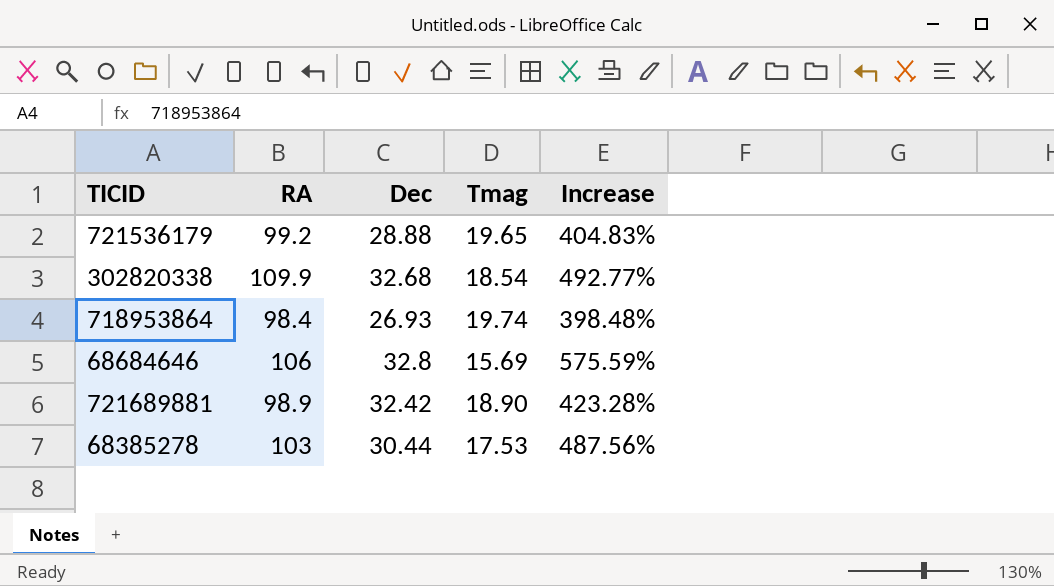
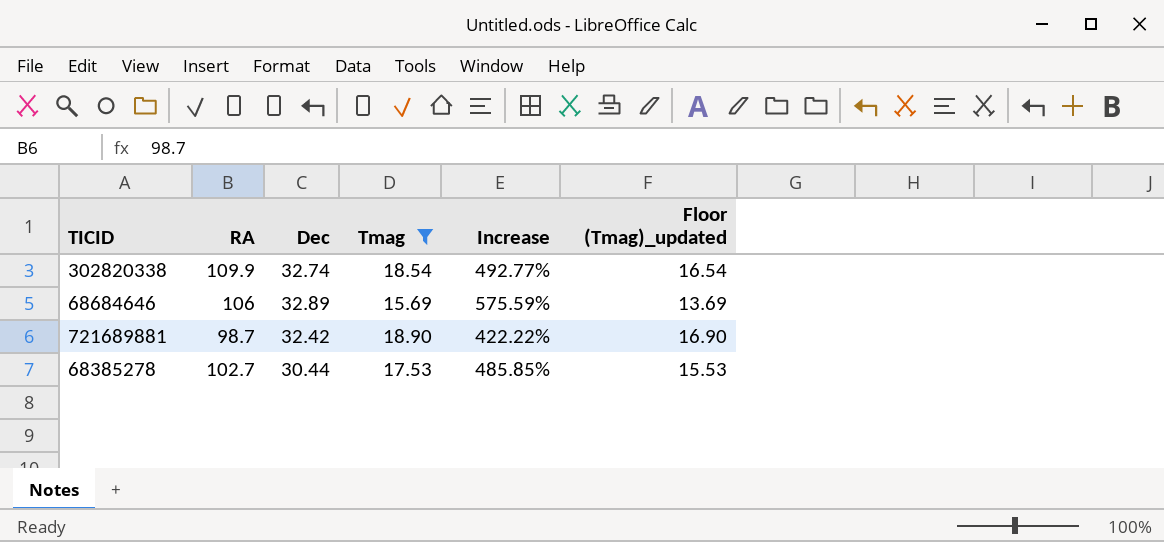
filter: none -> Tmag <= 18.90
column Floor (Tmag)_updated | formula: none -> [Tmag] - 2
302820338 | Dec: 32.68 -> 32.74
68684646 | Dec: 32.8 -> 32.89
721689881 | RA: 98.9 -> 98.7
721689881 | Increase: 423.28% -> 422.22%
68385278 | RA: 103 -> 102.7
68385278 | Increase: 487.56% -> 485.85%

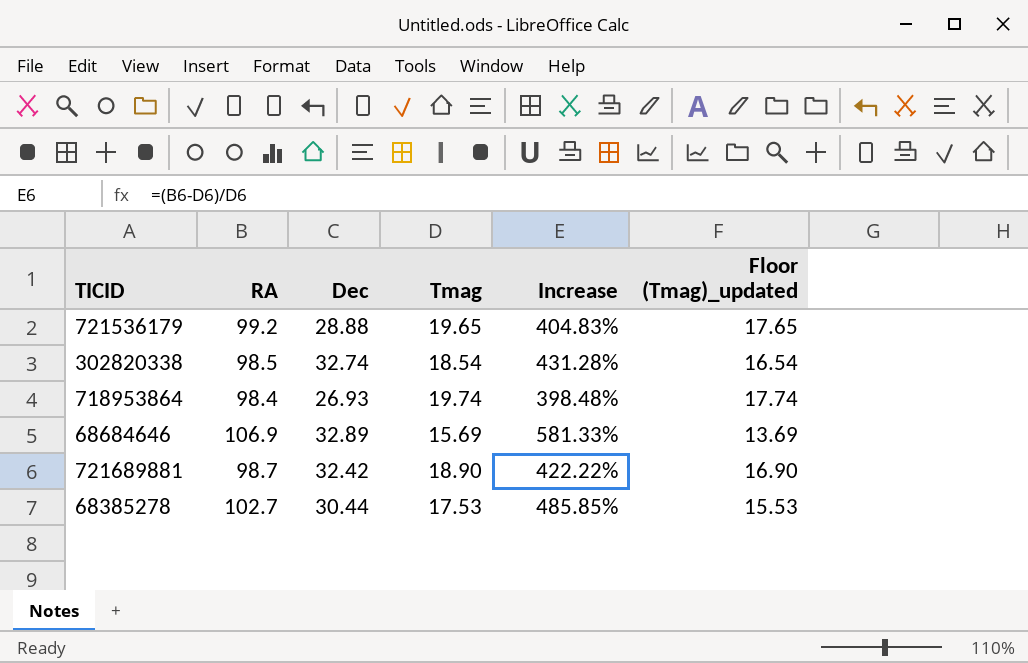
filter: Tmag <= 18.90 -> none
302820338 | RA: 109.9 -> 98.5
302820338 | Increase: 492.77% -> 431.28%
68684646 | RA: 106 -> 106.9
68684646 | Increase: 575.59% -> 581.33%

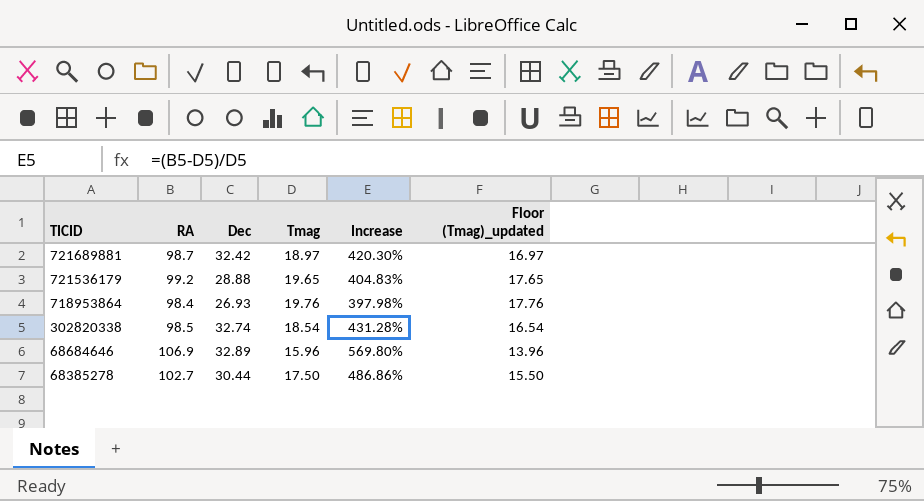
row order: none -> TICID descending
721689881 | Tmag: 18.90 -> 18.97
721689881 | Increase: 422.22% -> 420.30%
721689881 | Floor (Tmag)_updated: 16.90 -> 16.97
718953864 | Tmag: 19.74 -> 19.76
718953864 | Increase: 398.48% -> 397.98%
718953864 | Floor (Tmag)_updated: 17.74 -> 17.76
68684646 | Tmag: 15.69 -> 15.96
68684646 | Increase: 581.33% -> 569.80%
68684646 | Floor (Tmag)_updated: 13.69 -> 13.96
68385278 | Tmag: 17.53 -> 17.50
68385278 | Increase: 485.85% -> 486.86%
68385278 | Floor (Tmag)_updated: 15.53 -> 15.50

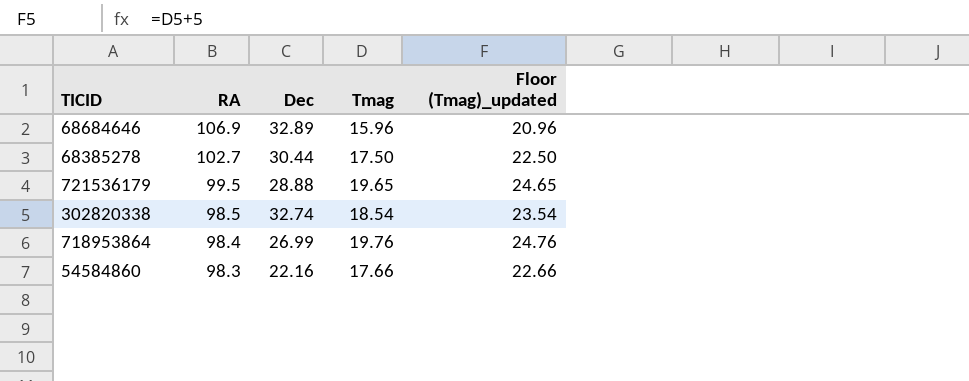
row order: TICID descending -> RA descending
column Increase | formula: ([RA] - [Tmag]) / [Tmag] -> none
column Floor (Tmag)_updated | formula: [Tmag] - 2 -> [Tmag] + 5
row 721689881: 98.7 | 32.42 | 18.97 | 420.30% | 16.97 -> none
721536179 | RA: 99.2 -> 99.5
718953864 | Dec: 26.93 -> 26.99
row 54584860: none -> 98.3 | 22.16 | 17.66 | 22.66

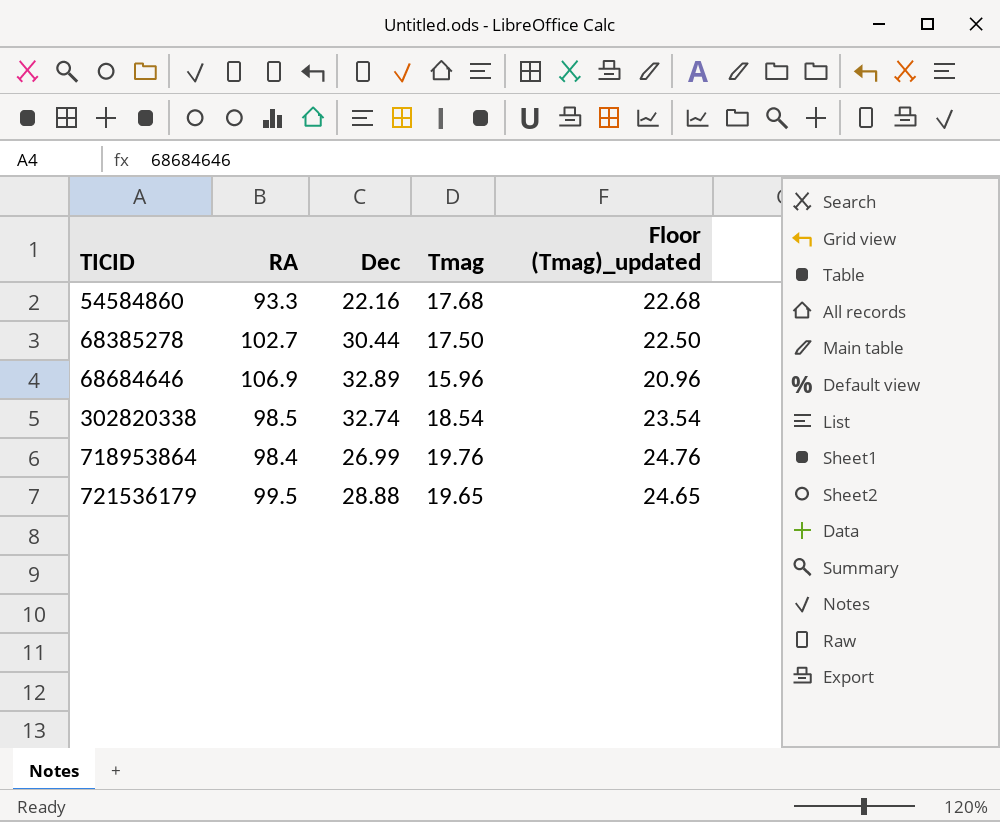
row order: RA descending -> TICID ascending
54584860 | RA: 98.3 -> 93.3
54584860 | Tmag: 17.66 -> 17.68
54584860 | Floor (Tmag)_updated: 22.66 -> 22.68

